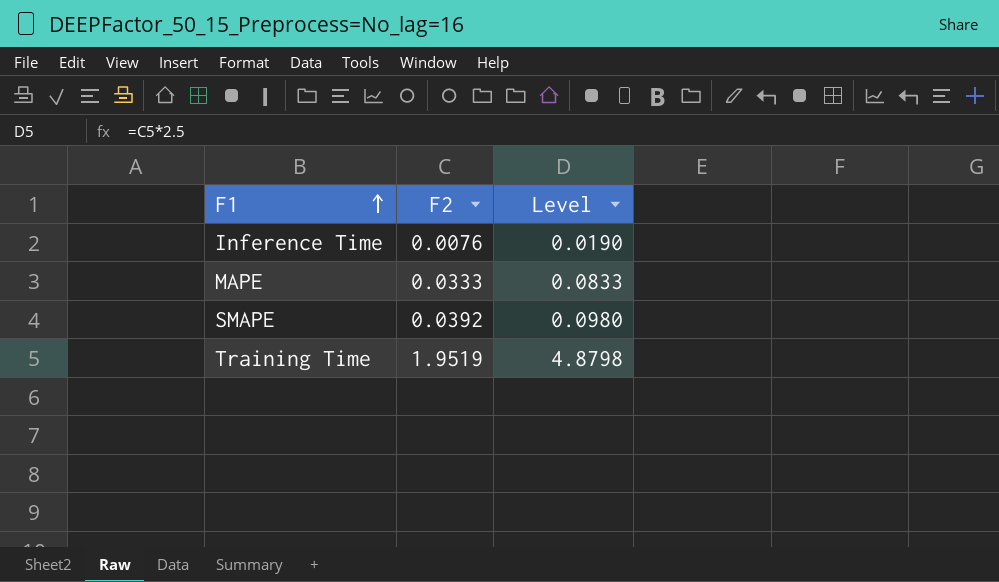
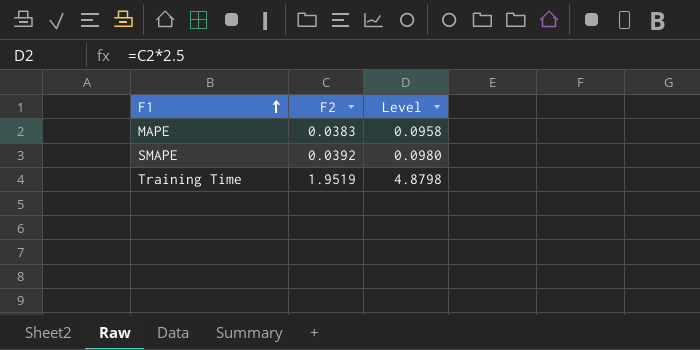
row Inference Time: 0.0076 | 0.0190 -> none
MAPE | F2: 0.0333 -> 0.0383
MAPE | Level: 0.0833 -> 0.0958

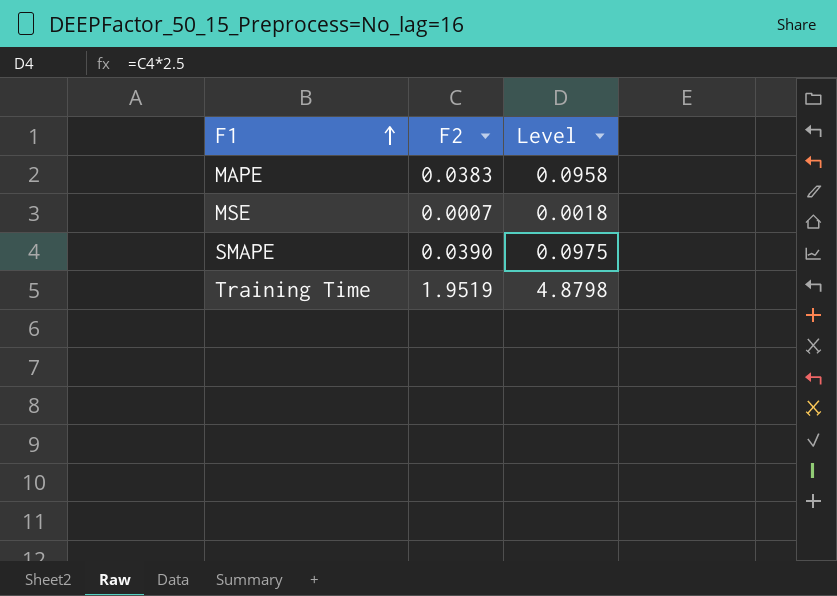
row MSE: none -> 0.0007 | 0.0018
SMAPE | F2: 0.0392 -> 0.0390
SMAPE | Level: 0.0980 -> 0.0975

